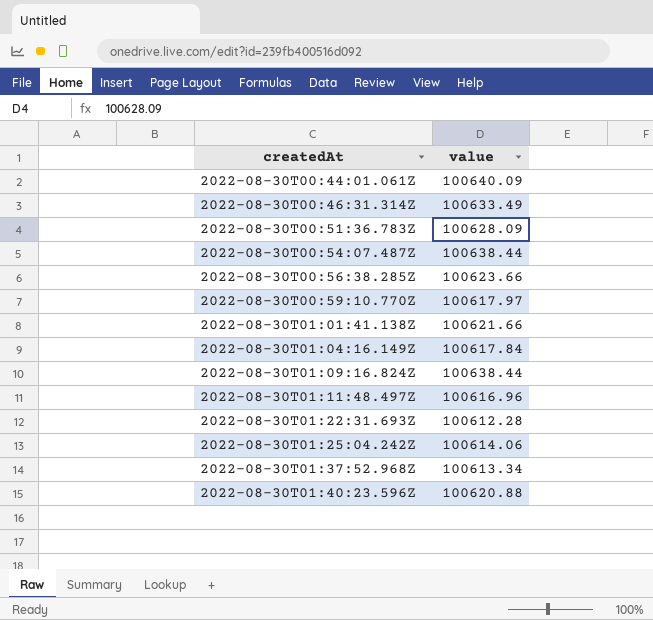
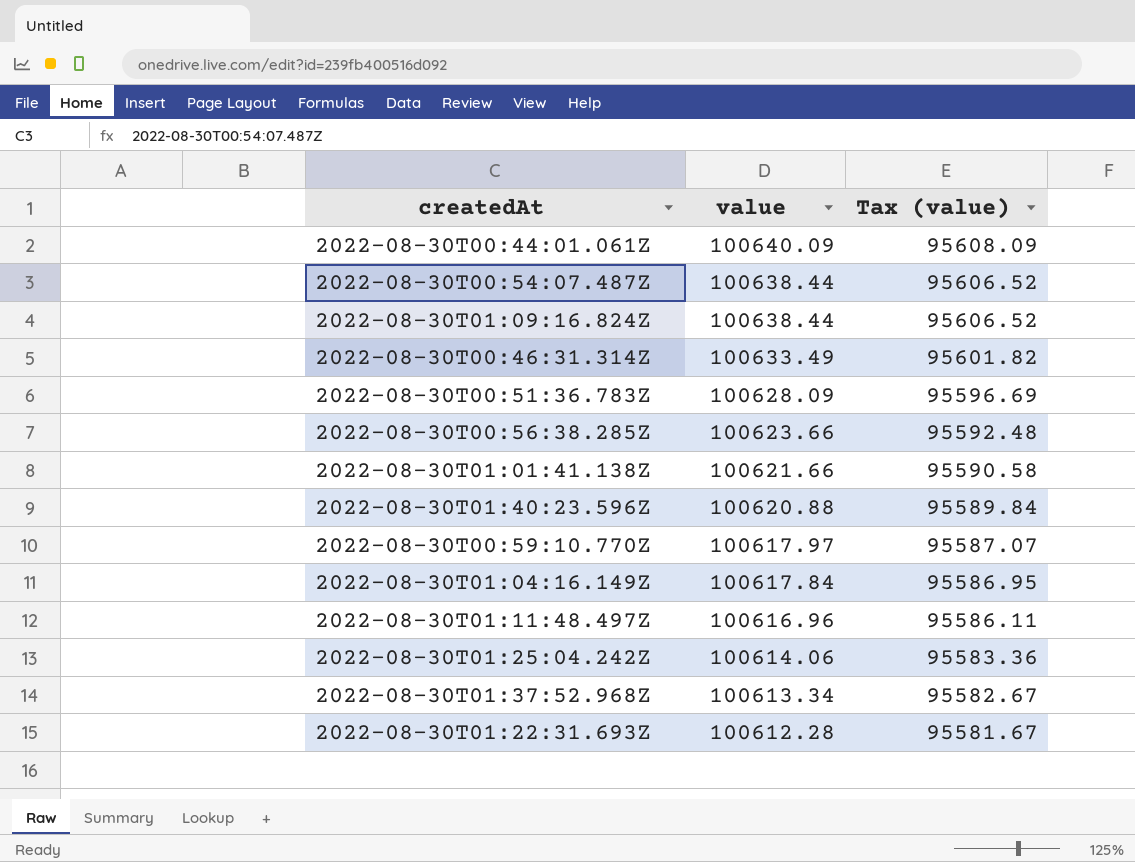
row order: createdAt ascending -> value descending
column Tax (value) | formula: none -> [value] * 0.95

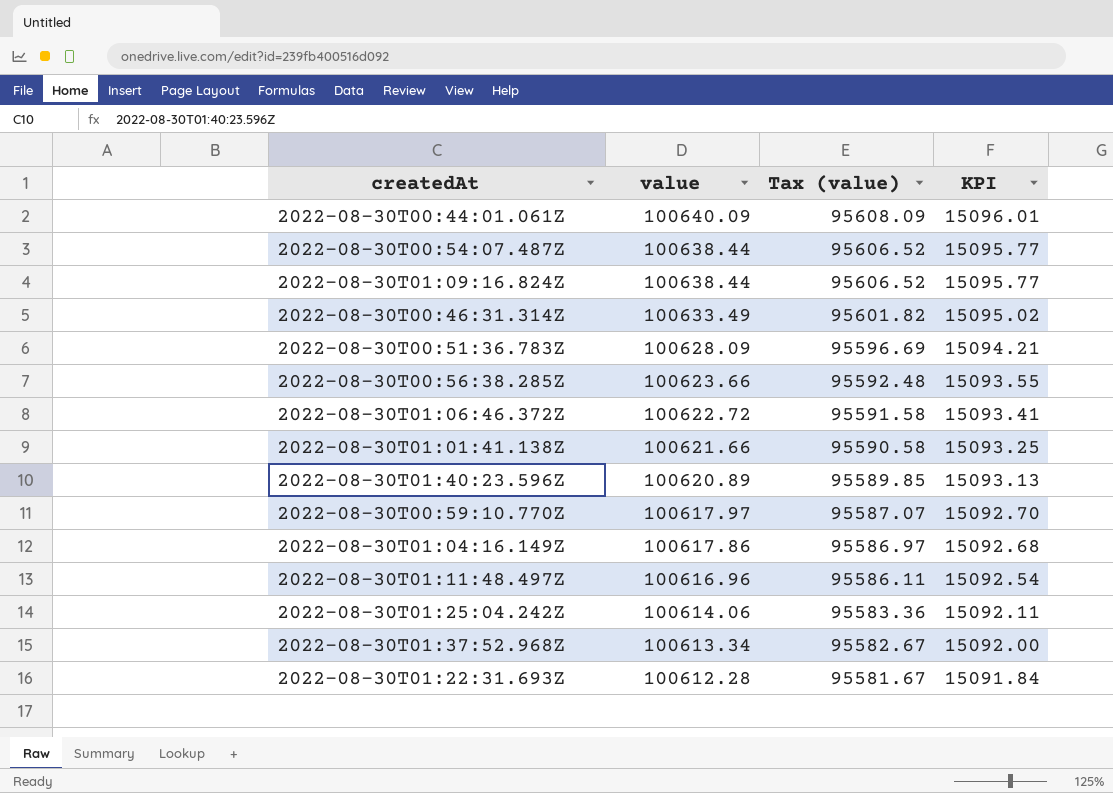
column KPI | formula: none -> [value] * 0.15
row 2022-08-30T01:06:46.372Z: none -> 100622.72 | 95591.58 | 15093.41
2022-08-30T01:40:23.596Z | value: 100620.88 -> 100620.89
2022-08-30T01:40:23.596Z | Tax (value): 95589.84 -> 95589.85
2022-08-30T01:04:16.149Z | value: 100617.84 -> 100617.86
2022-08-30T01:04:16.149Z | Tax (value): 95586.95 -> 95586.97

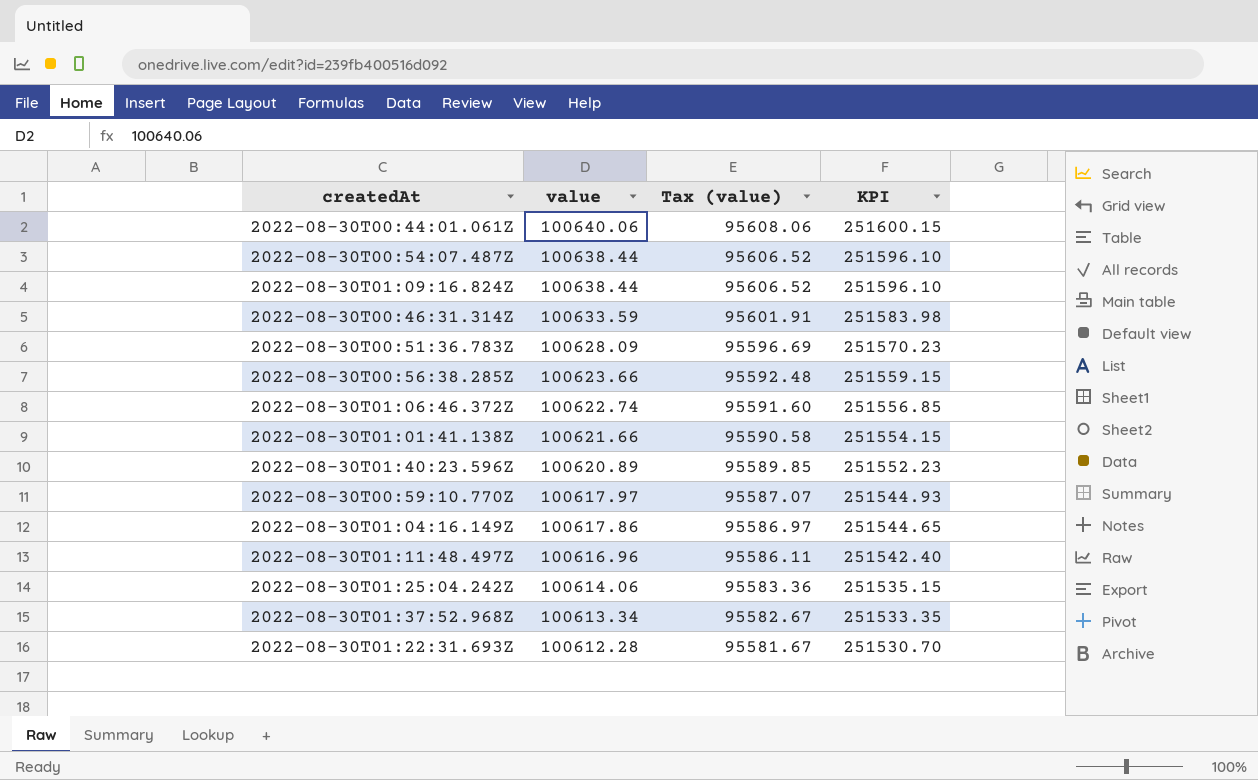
column KPI | formula: [value] * 0.15 -> [value] * 2.5
2022-08-30T00:44:01.061Z | value: 100640.09 -> 100640.06
2022-08-30T00:44:01.061Z | Tax (value): 95608.09 -> 95608.06
2022-08-30T00:46:31.314Z | value: 100633.49 -> 100633.59
2022-08-30T00:46:31.314Z | Tax (value): 95601.82 -> 95601.91
2022-08-30T01:06:46.372Z | value: 100622.72 -> 100622.74
2022-08-30T01:06:46.372Z | Tax (value): 95591.58 -> 95591.60

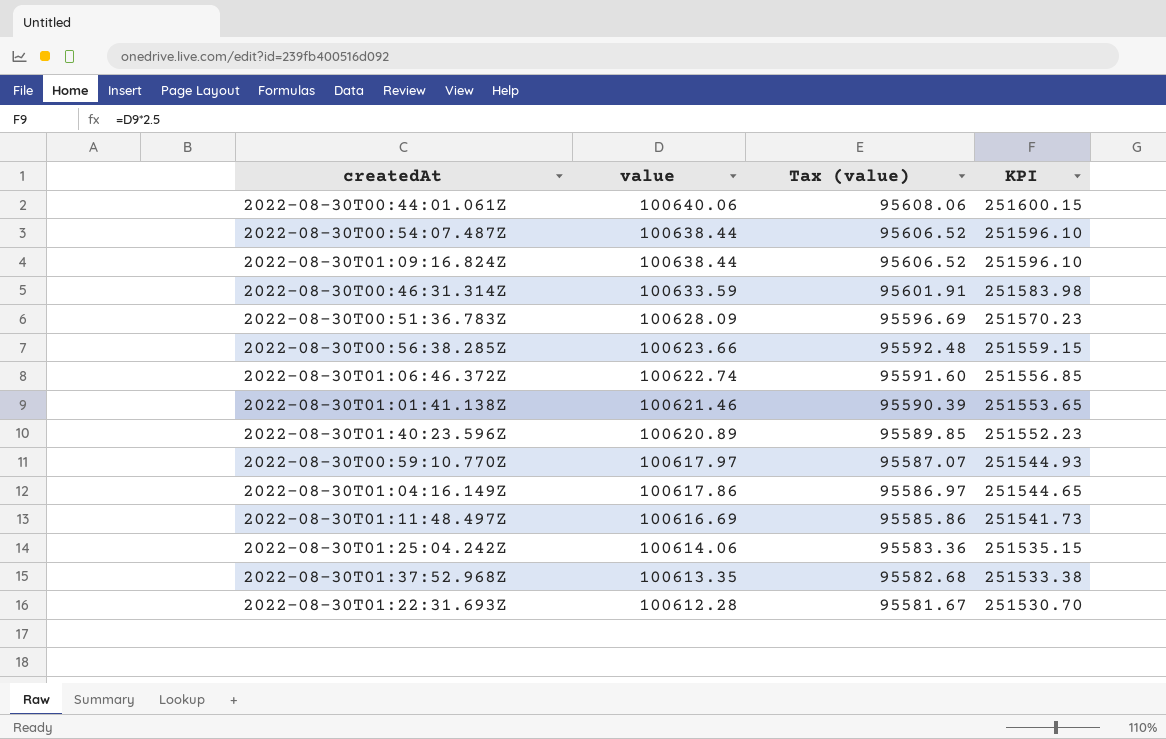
2022-08-30T01:01:41.138Z | value: 100621.66 -> 100621.46
2022-08-30T01:01:41.138Z | Tax (value): 95590.58 -> 95590.39
2022-08-30T01:01:41.138Z | KPI: 251554.15 -> 251553.65
2022-08-30T01:11:48.497Z | value: 100616.96 -> 100616.69
2022-08-30T01:11:48.497Z | Tax (value): 95586.11 -> 95585.86
2022-08-30T01:11:48.497Z | KPI: 251542.40 -> 251541.73
2022-08-30T01:37:52.968Z | value: 100613.34 -> 100613.35
2022-08-30T01:37:52.968Z | Tax (value): 95582.67 -> 95582.68
2022-08-30T01:37:52.968Z | KPI: 251533.35 -> 251533.38

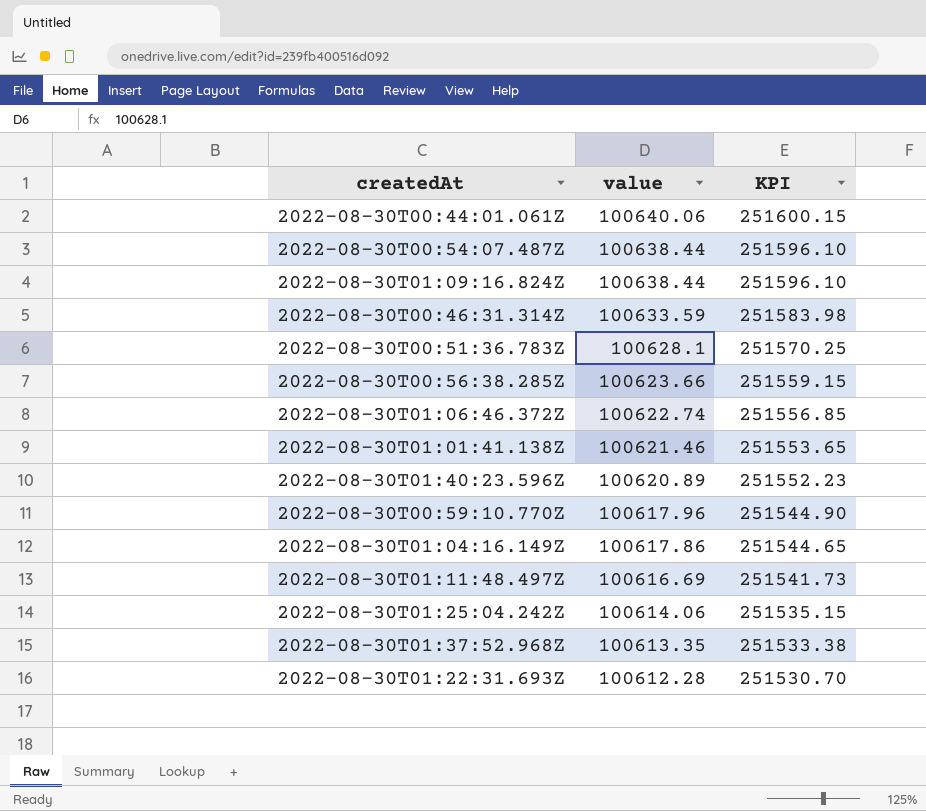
column Tax (value) | formula: [value] * 0.95 -> none
2022-08-30T00:51:36.783Z | value: 100628.09 -> 100628.1
2022-08-30T00:51:36.783Z | KPI: 251570.23 -> 251570.25
2022-08-30T00:59:10.770Z | value: 100617.97 -> 100617.96
2022-08-30T00:59:10.770Z | KPI: 251544.93 -> 251544.90

